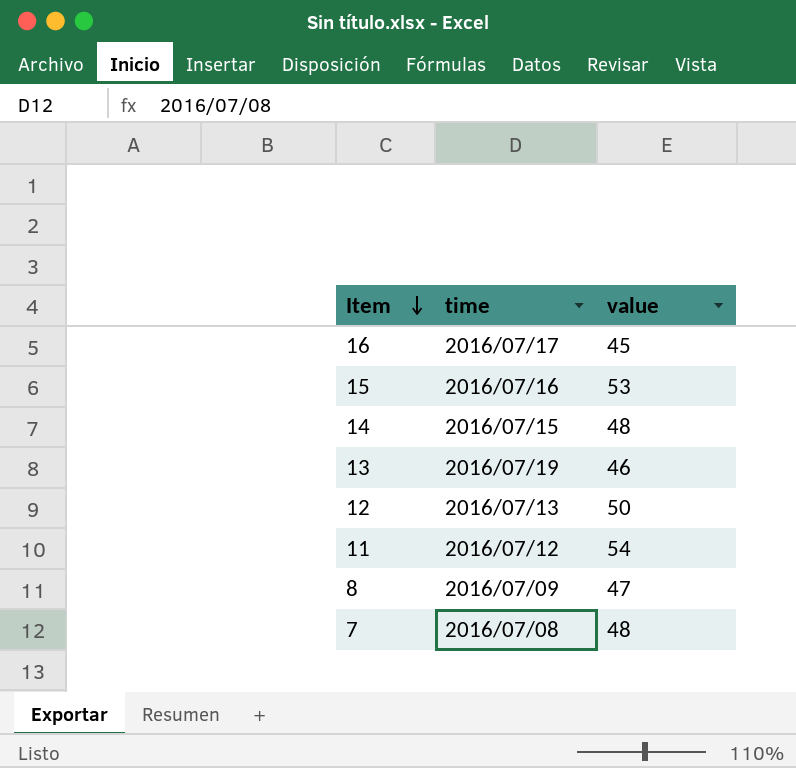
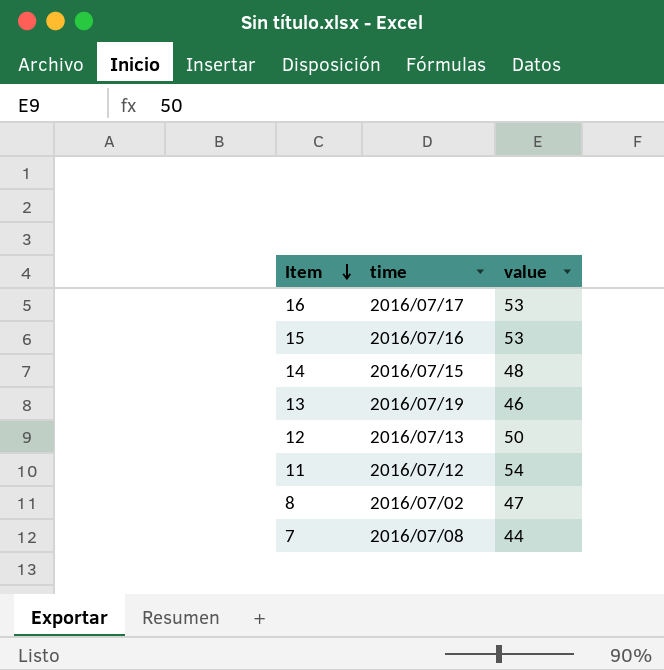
16 | value: 45 -> 53
8 | time: 2016/07/09 -> 2016/07/02
7 | value: 48 -> 44

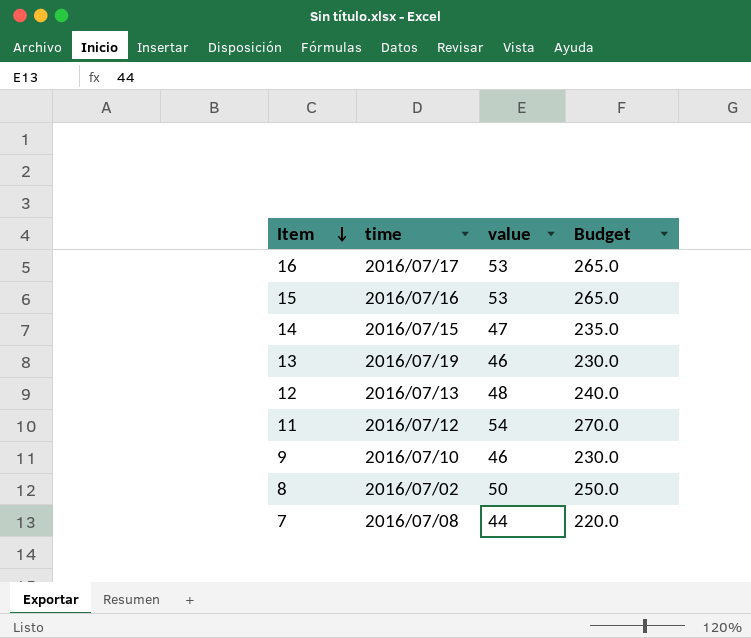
column Budget | formula: none -> [value] * 5
14 | value: 48 -> 47
12 | value: 50 -> 48
row 9: none -> 2016/07/10 | 46 | 230.0
8 | value: 47 -> 50

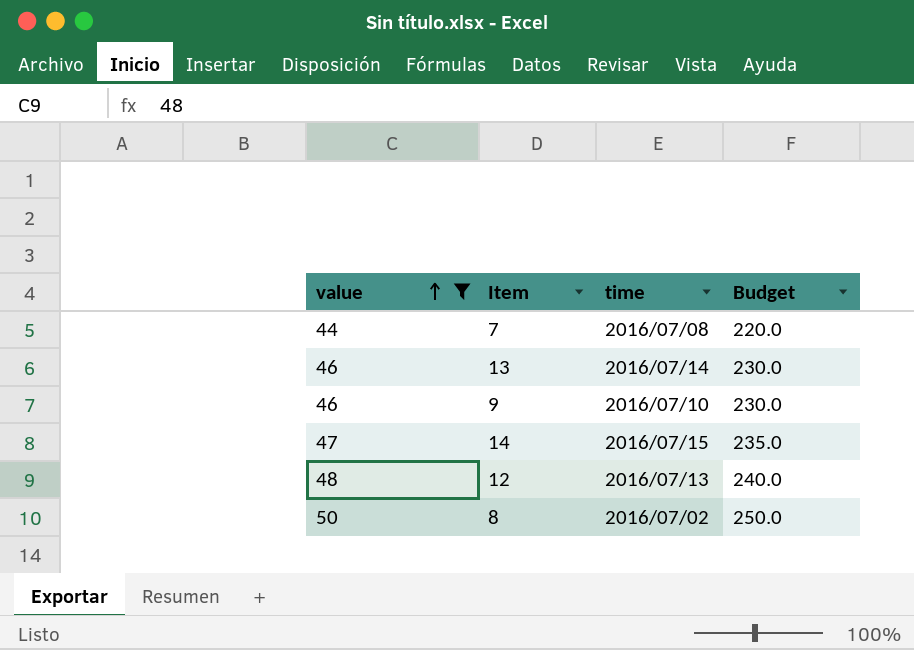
filter: none -> value <= 50
row order: Item descending -> value ascending
column value | position: 3 -> 1
13 | time: 2016/07/19 -> 2016/07/14

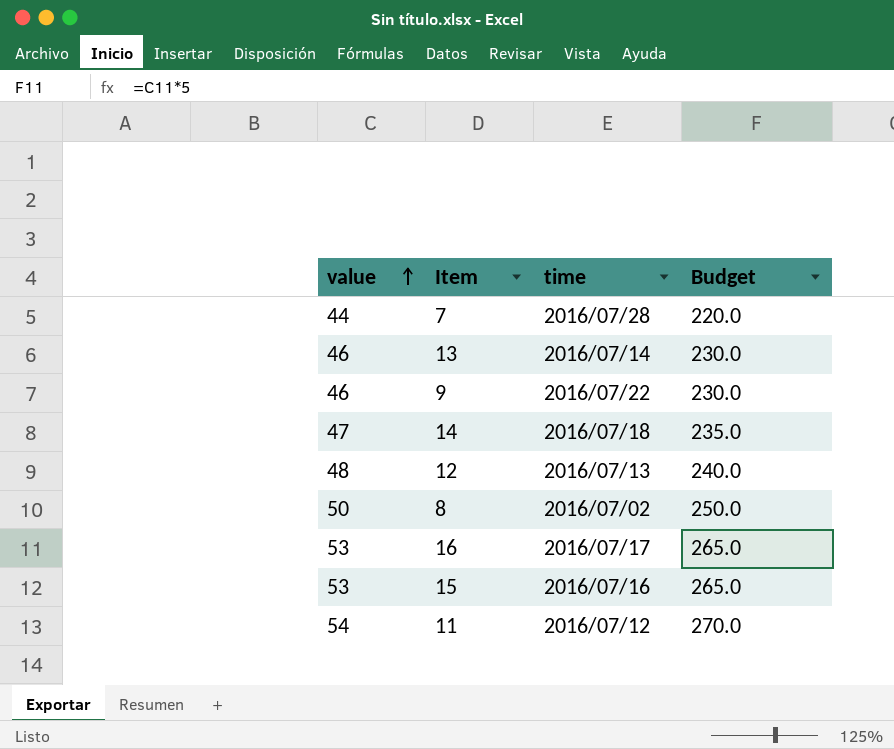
filter: value <= 50 -> none
7 | time: 2016/07/08 -> 2016/07/28
9 | time: 2016/07/10 -> 2016/07/22
14 | time: 2016/07/15 -> 2016/07/18

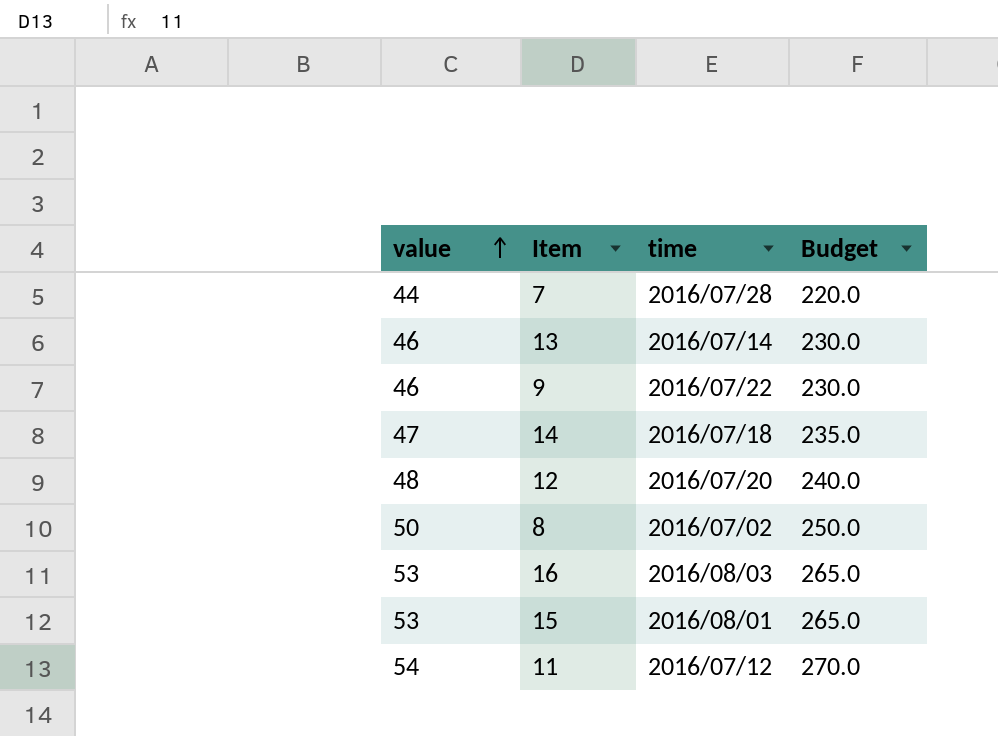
12 | time: 2016/07/13 -> 2016/07/20
16 | time: 2016/07/17 -> 2016/08/03
15 | time: 2016/07/16 -> 2016/08/01

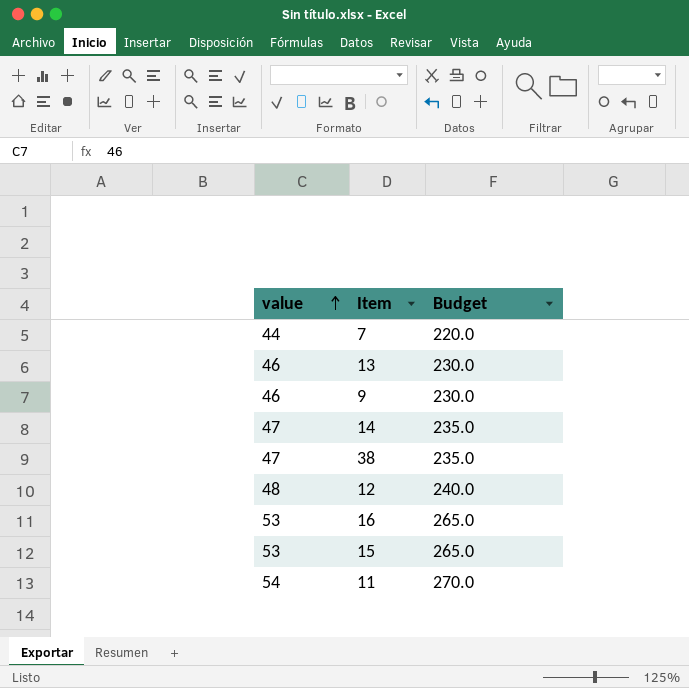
column time | position: 3 -> none
row 8: 50 | 2016/07/02 | 250.0 -> none
row 38: none -> 47 | 235.0

